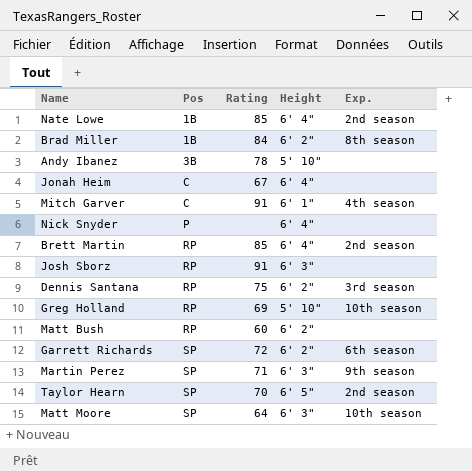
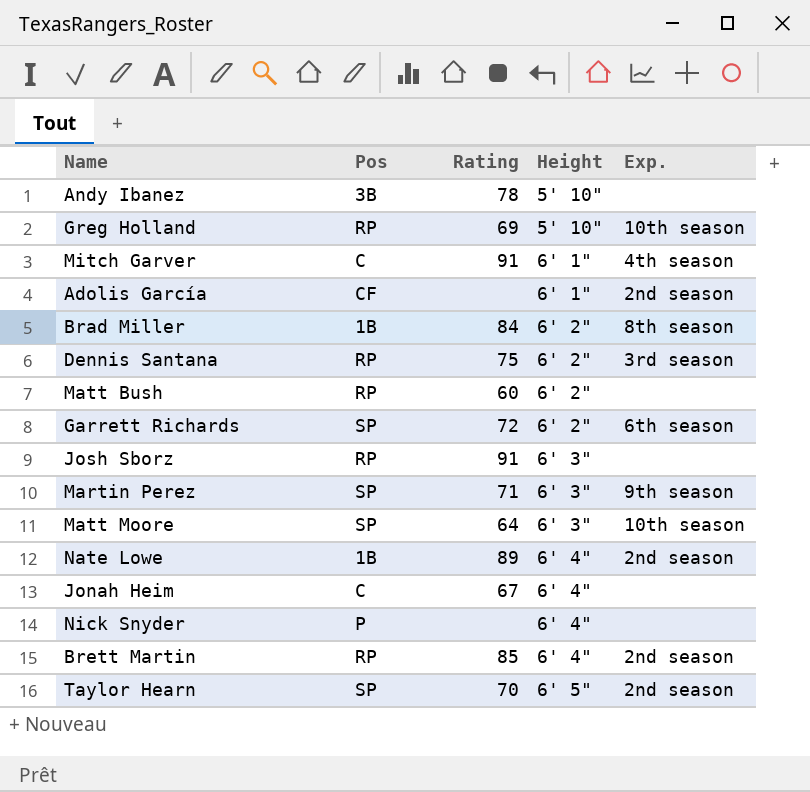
row order: Pos ascending -> Height ascending
row Adolis García: none -> CF | none | 6' 1" | 2nd season
Nate Lowe | Rating: 85 -> 89

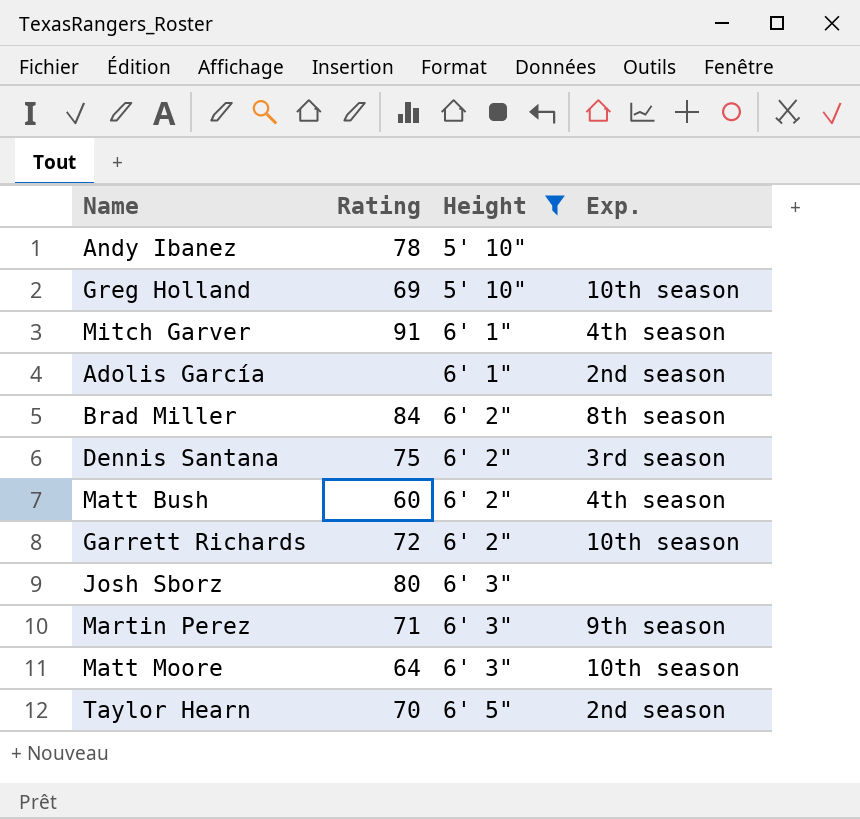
filter: none -> Height != 6' 4"
column Pos | position: 2 -> none
Matt Bush | Exp.: none -> 4th season
Garrett Richards | Exp.: 6th season -> 10th season
Josh Sborz | Rating: 91 -> 80

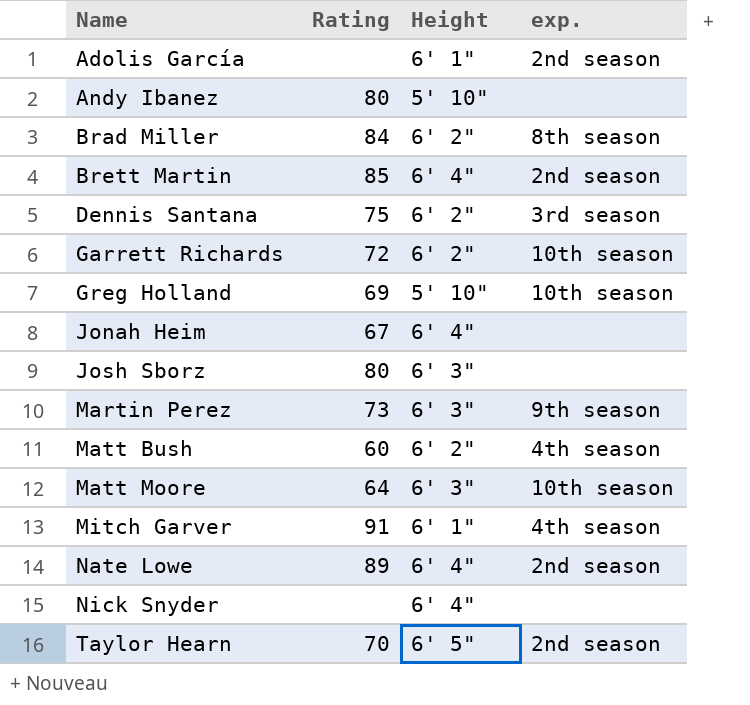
filter: Height != 6' 4" -> none
row order: Height ascending -> Name ascending
column name: Exp. -> exp.
Andy Ibanez | Rating: 78 -> 80
Martin Perez | Rating: 71 -> 73

